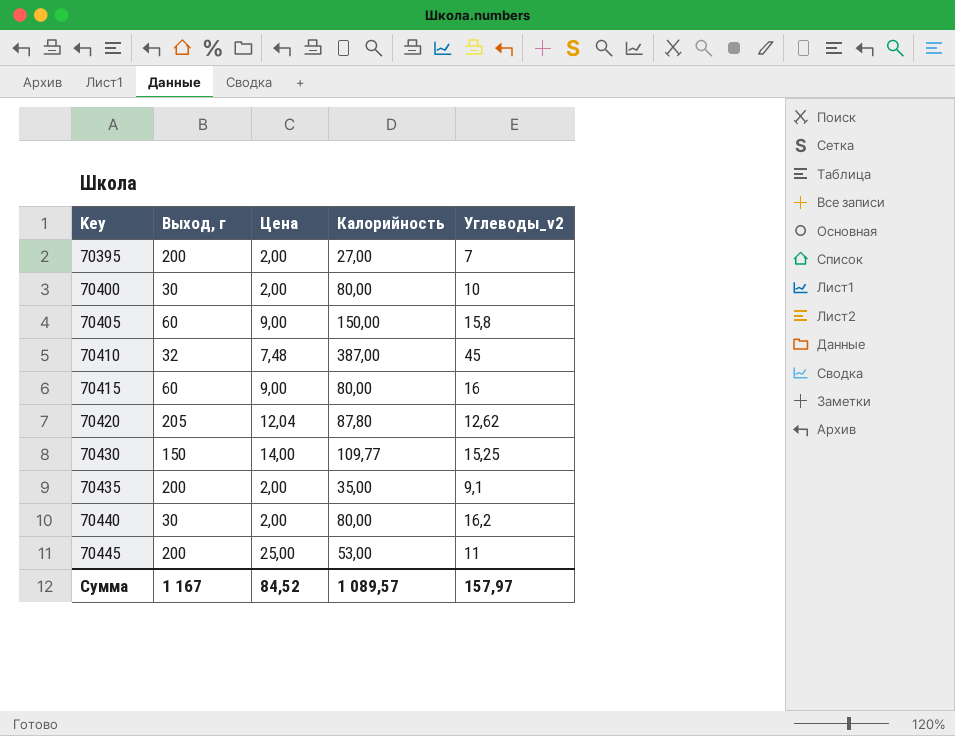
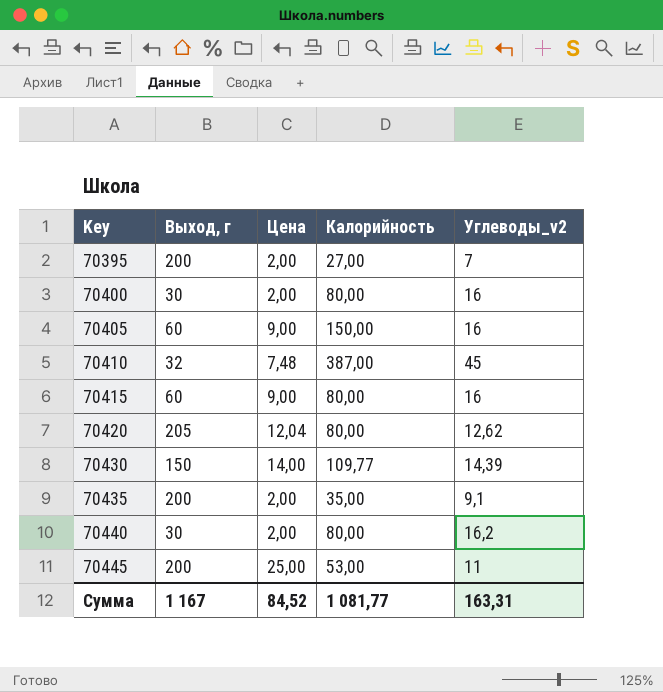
70400 | Углеводы_v2: 10 -> 16
70405 | Углеводы_v2: 15,8 -> 16
70420 | Калорийность: 87,80 -> 80,00
70430 | Углеводы_v2: 15,25 -> 14,39
Сумма | Калорийность: 1 089,57 -> 1 081,77
Сумма | Углеводы_v2: 157,97 -> 163,31

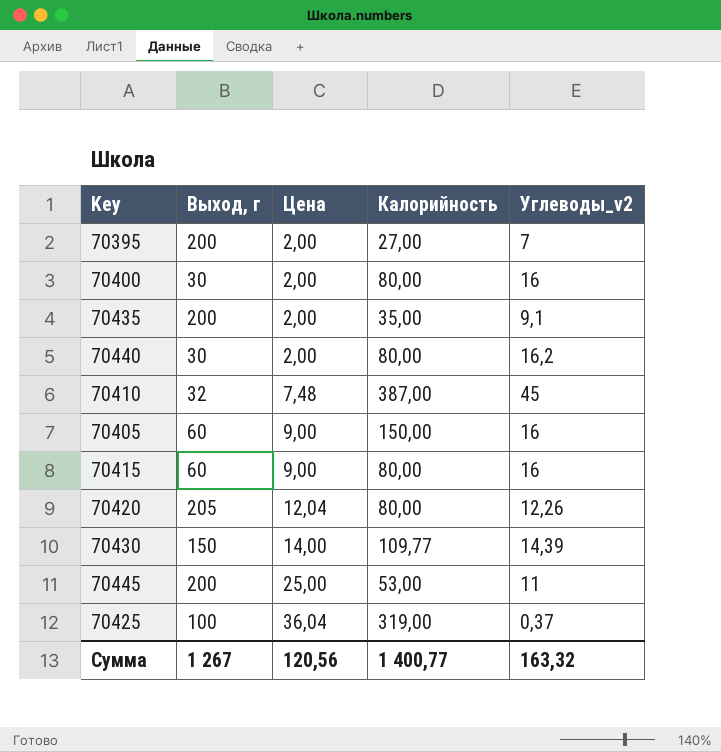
row order: Key ascending -> Цена ascending
70420 | Углеводы_v2: 12,62 -> 12,26
row 70425: none -> 100 | 36,04 | 319,00 | 0,37
Сумма | Выход, г: 1 167 -> 1 267
Сумма | Цена: 84,52 -> 120,56
Сумма | Калорийность: 1 081,77 -> 1 400,77
Сумма | Углеводы_v2: 163,31 -> 163,32

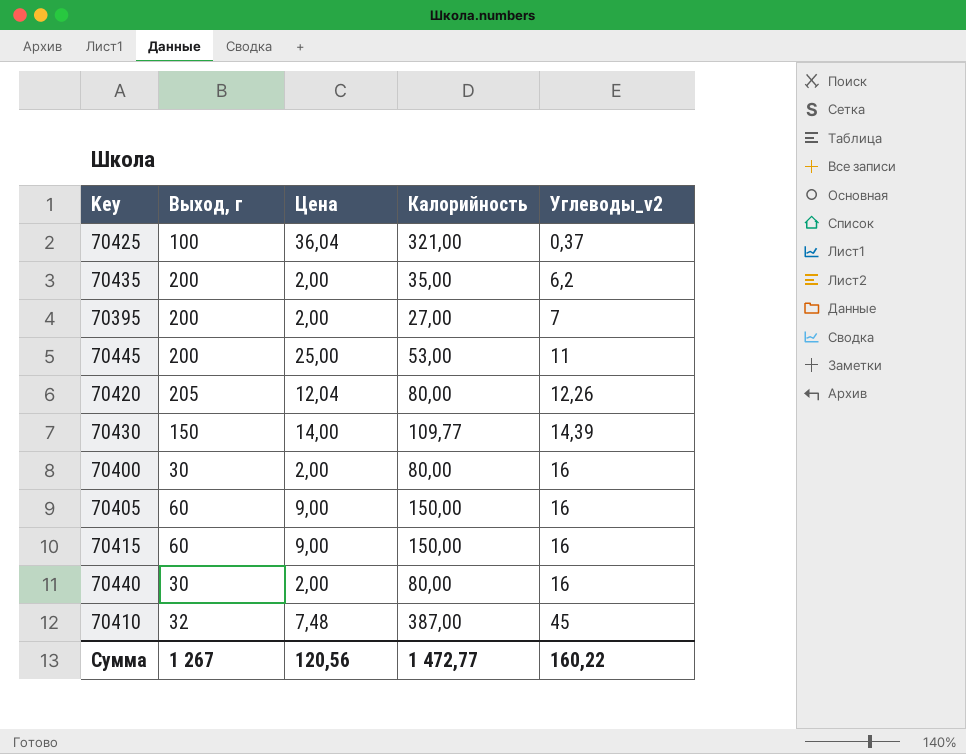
row order: Цена ascending -> Углеводы_v2 ascending
70425 | Калорийность: 319,00 -> 321,00
70435 | Углеводы_v2: 9,1 -> 6,2
70415 | Калорийность: 80,00 -> 150,00
70440 | Углеводы_v2: 16,2 -> 16
Сумма | Калорийность: 1 400,77 -> 1 472,77
Сумма | Углеводы_v2: 163,32 -> 160,22

